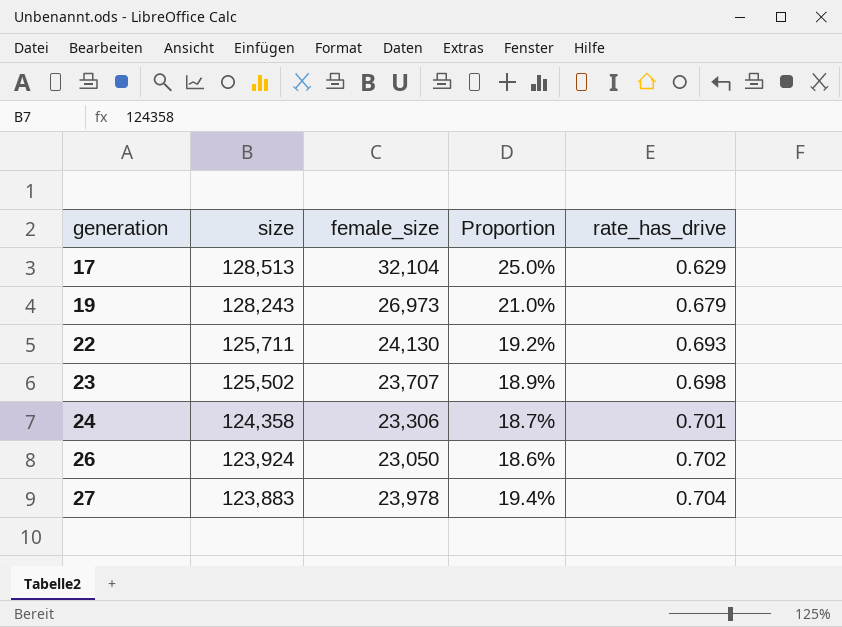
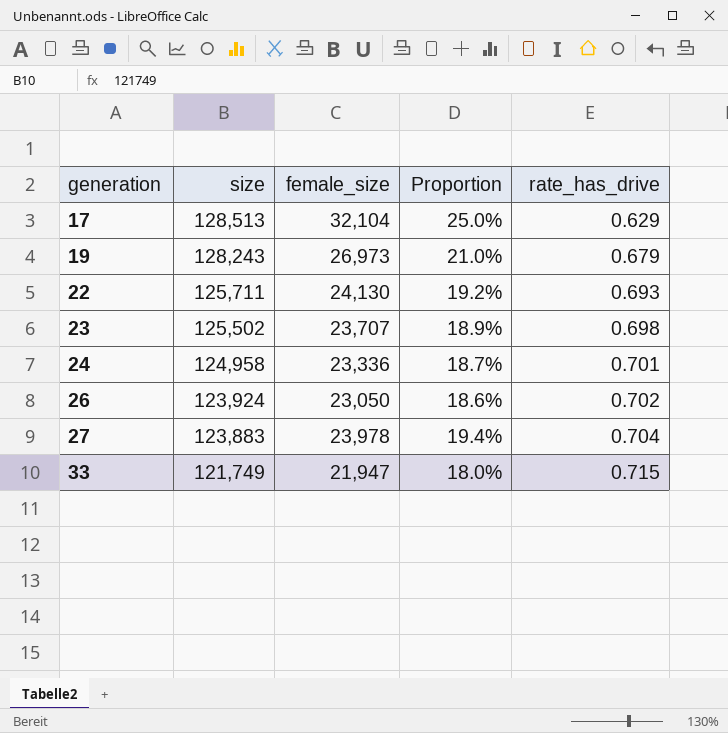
24 | size: 124,358 -> 124,958
24 | female_size: 23,306 -> 23,336
row 33: none -> 121,749 | 21,947 | 18.0% | 0.715

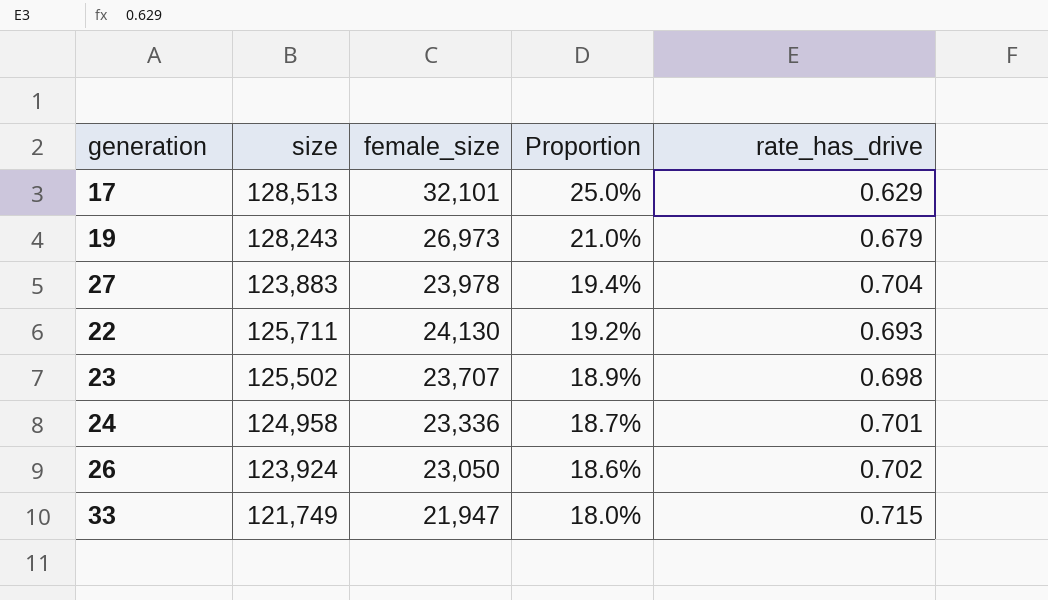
row order: generation ascending -> Proportion descending
17 | female_size: 32,104 -> 32,101

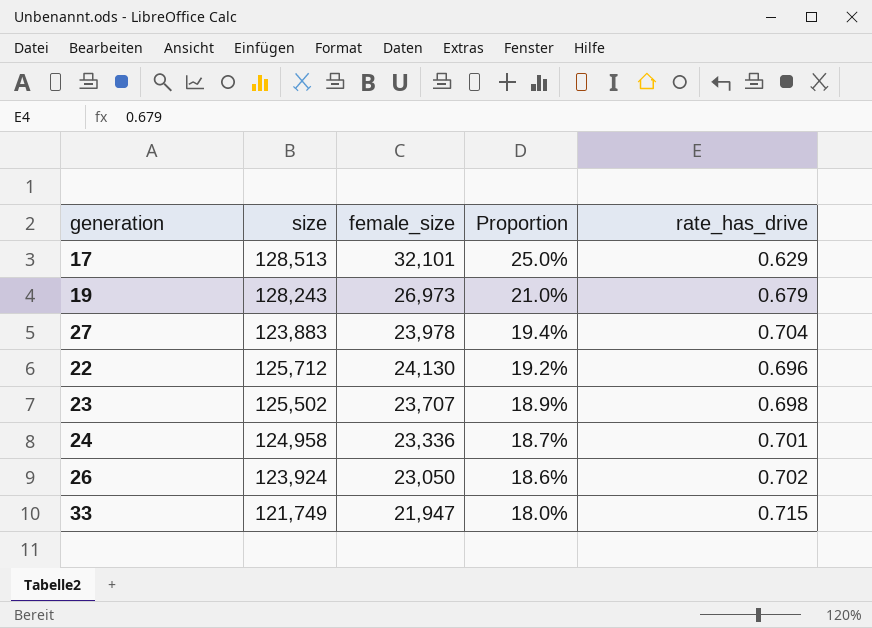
22 | size: 125,711 -> 125,712
22 | rate_has_drive: 0.693 -> 0.696

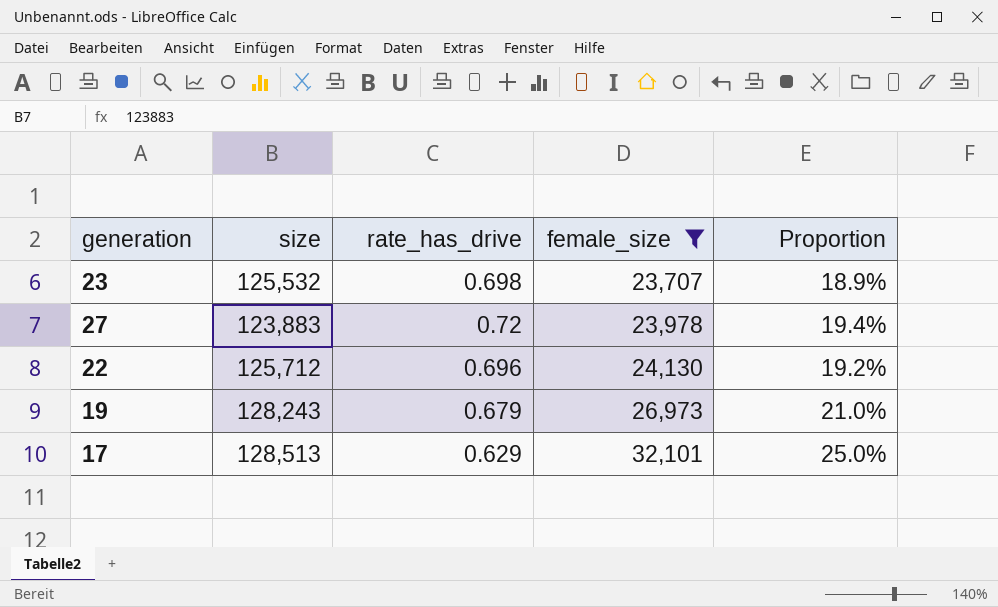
filter: none -> female_size >= 23,707
row order: Proportion descending -> female_size ascending
column rate_has_drive | position: 5 -> 3
23 | size: 125,502 -> 125,532
27 | rate_has_drive: 0.704 -> 0.72

